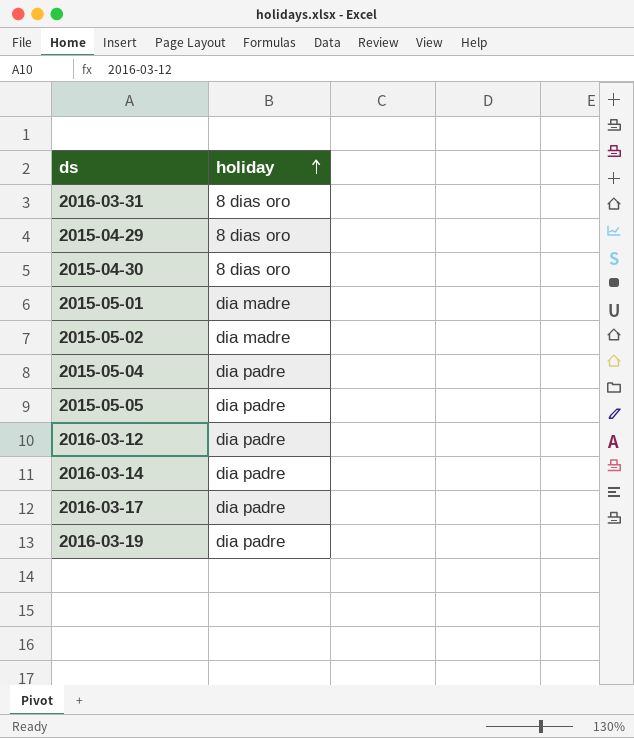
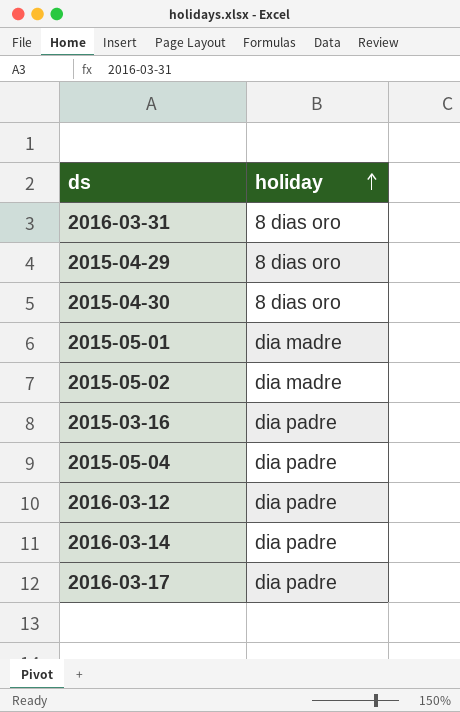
row 2015-05-05: dia padre -> none
row 2016-03-19: dia padre -> none
row 2015-03-16: none -> dia padre

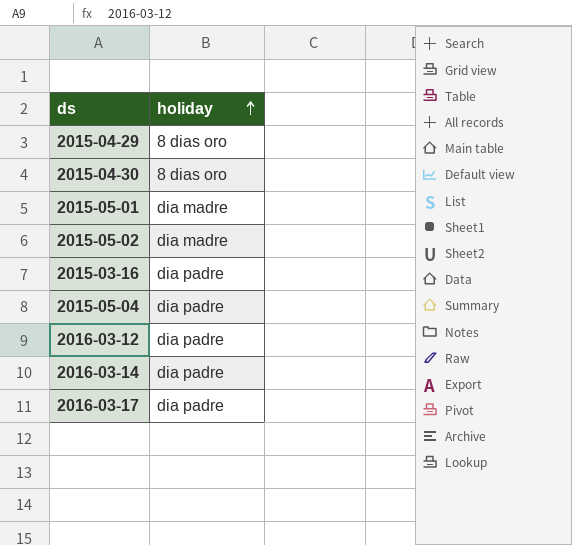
row 2016-03-31: 8 dias oro -> none

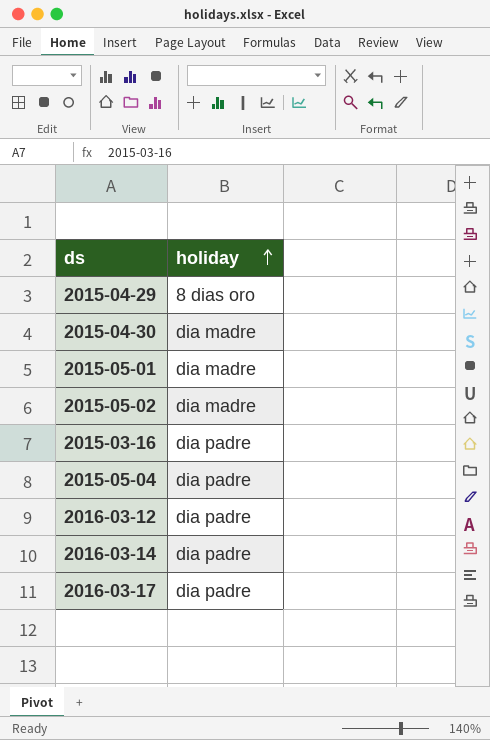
2015-04-30 | holiday: 8 dias oro -> dia madre

